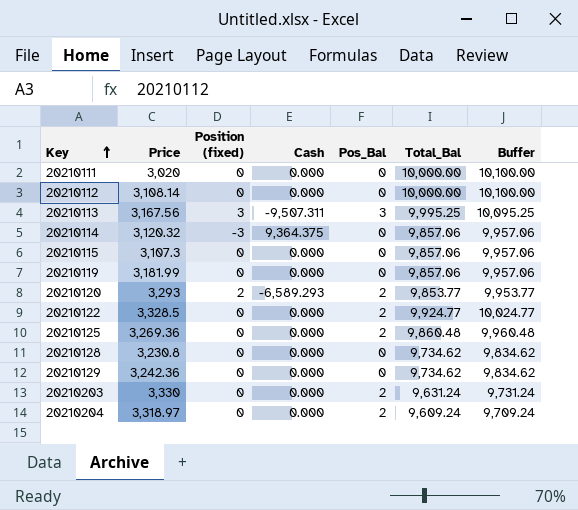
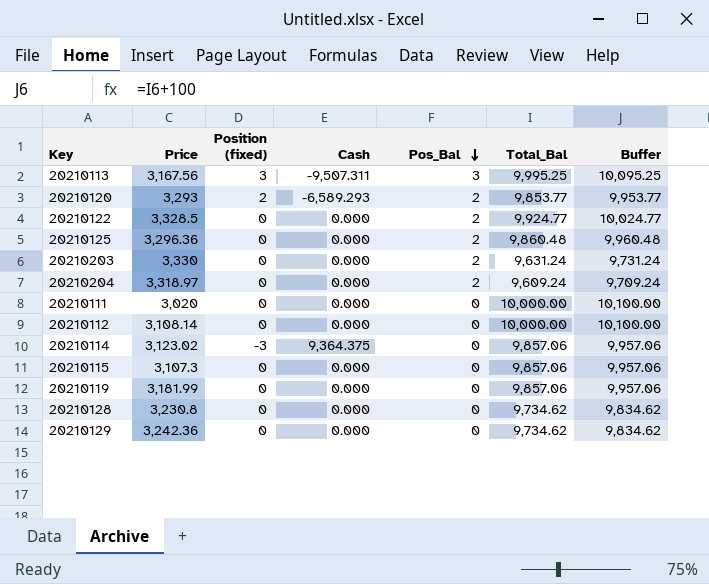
row order: Key ascending -> Pos_Bal descending
20210125 | Price: 3,269.36 -> 3,296.36
20210114 | Price: 3,120.32 -> 3,123.02

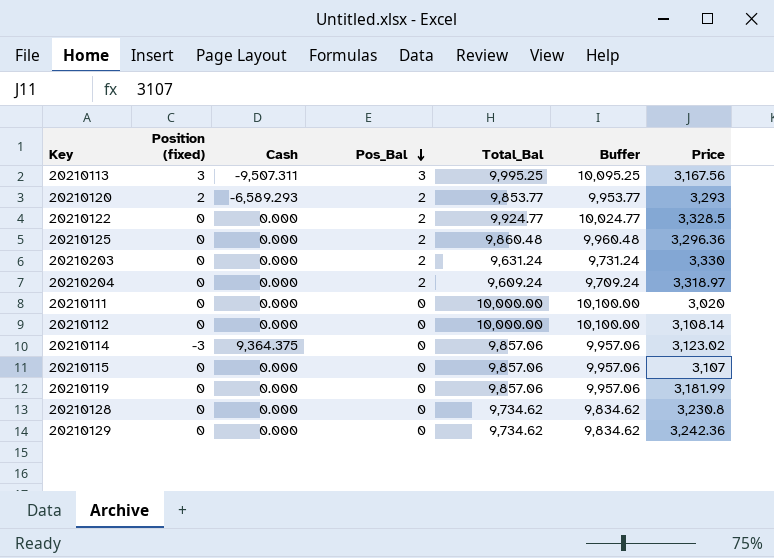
column Price | position: 2 -> 7
20210115 | Price: 3,107.3 -> 3,107

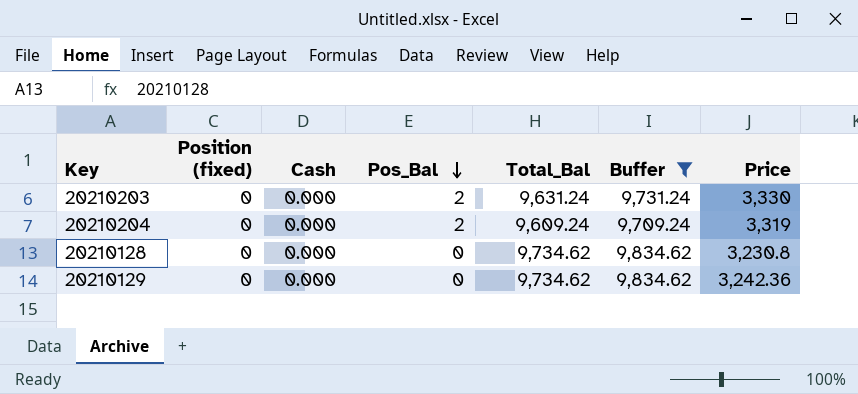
filter: none -> Buffer <= 9,834.62
20210204 | Price: 3,318.97 -> 3,319

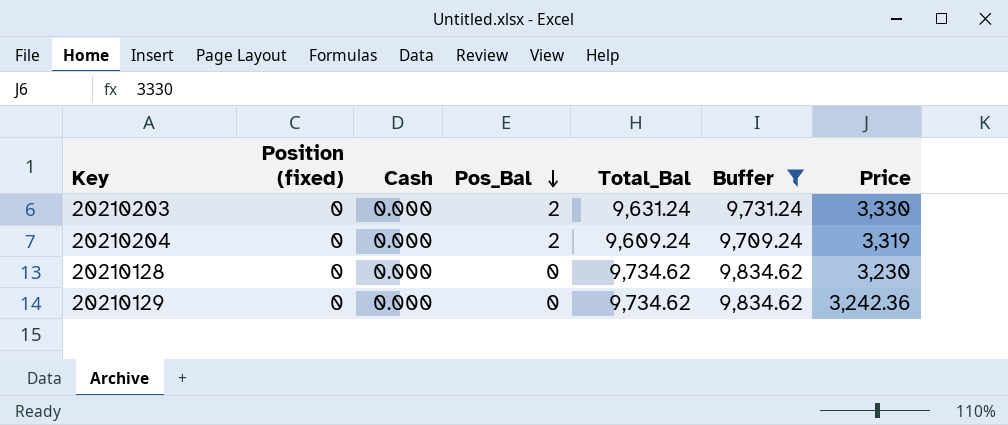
20210128 | Price: 3,230.8 -> 3,230

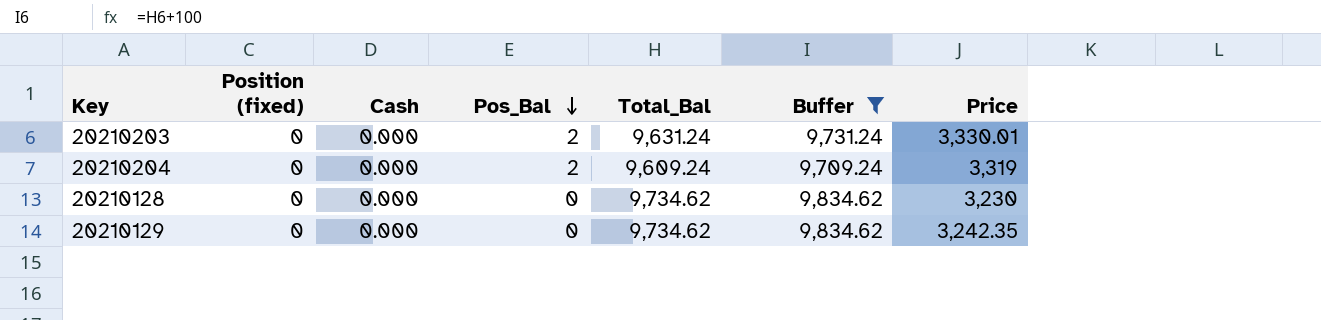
20210203 | Price: 3,330 -> 3,330.01
20210129 | Price: 3,242.36 -> 3,242.35

